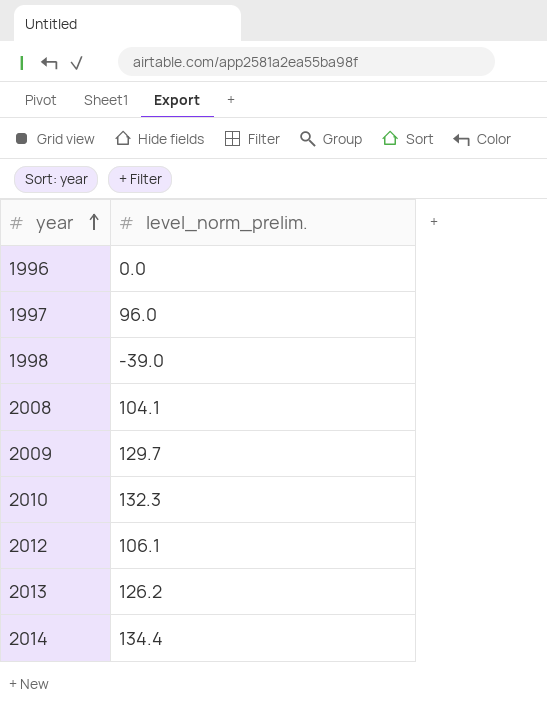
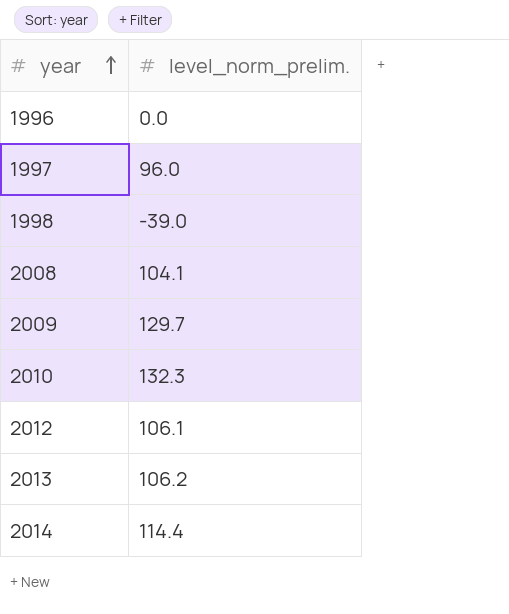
2013 | level_norm_prelim.: 126.2 -> 106.2
2014 | level_norm_prelim.: 134.4 -> 114.4

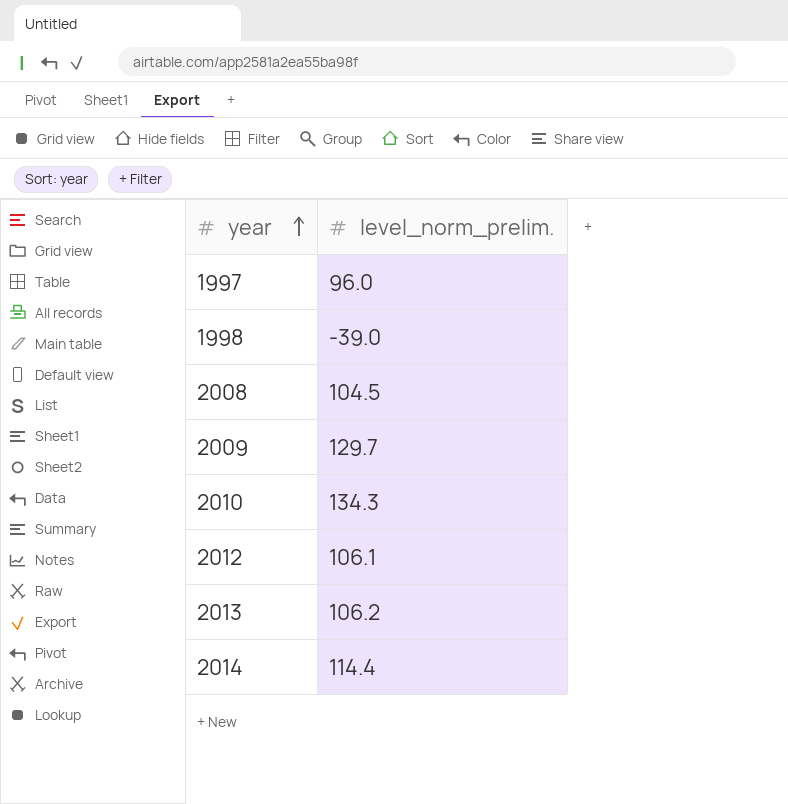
row 1996: 0.0 -> none
2008 | level_norm_prelim.: 104.1 -> 104.5
2010 | level_norm_prelim.: 132.3 -> 134.3

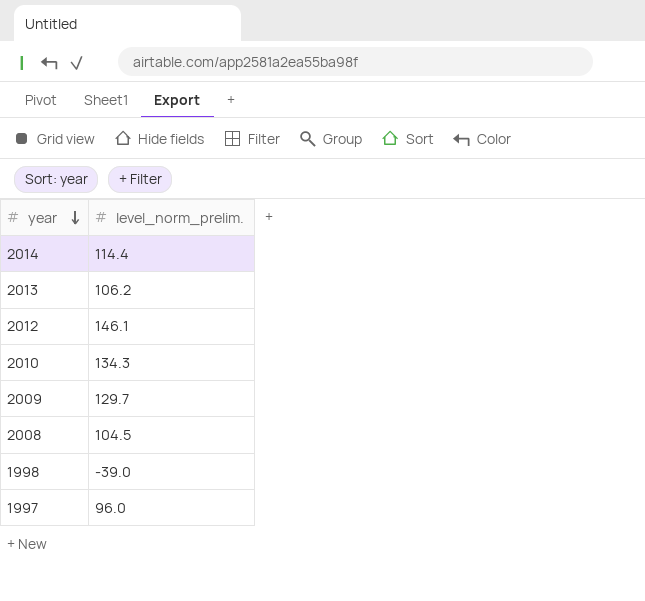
row order: year ascending -> year descending
2012 | level_norm_prelim.: 106.1 -> 146.1

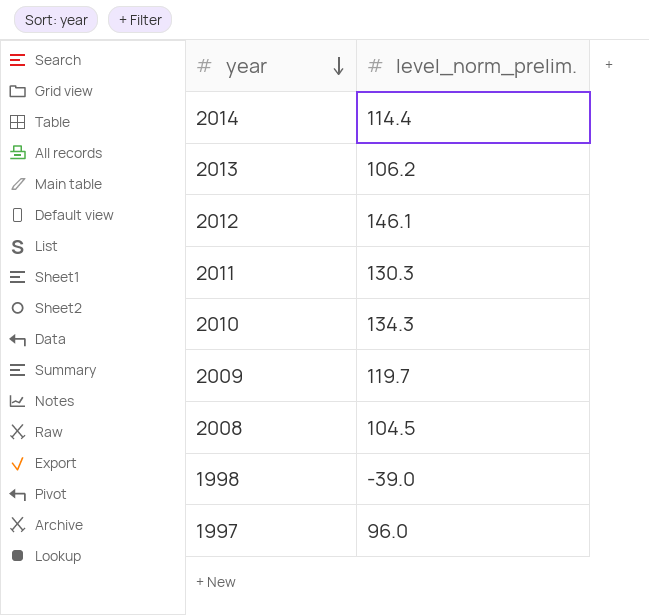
row 2011: none -> 130.3
2009 | level_norm_prelim.: 129.7 -> 119.7

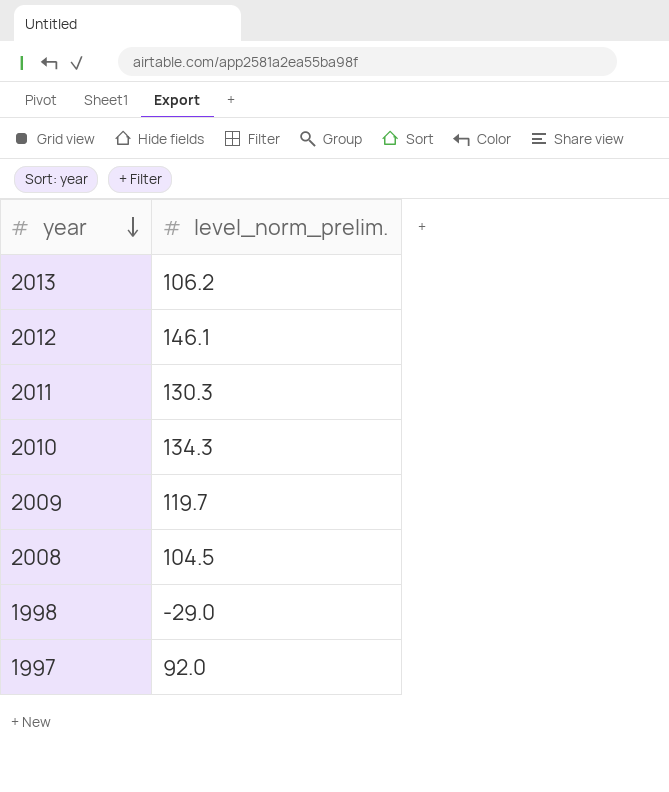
row 2014: 114.4 -> none
1998 | level_norm_prelim.: -39.0 -> -29.0
1997 | level_norm_prelim.: 96.0 -> 92.0

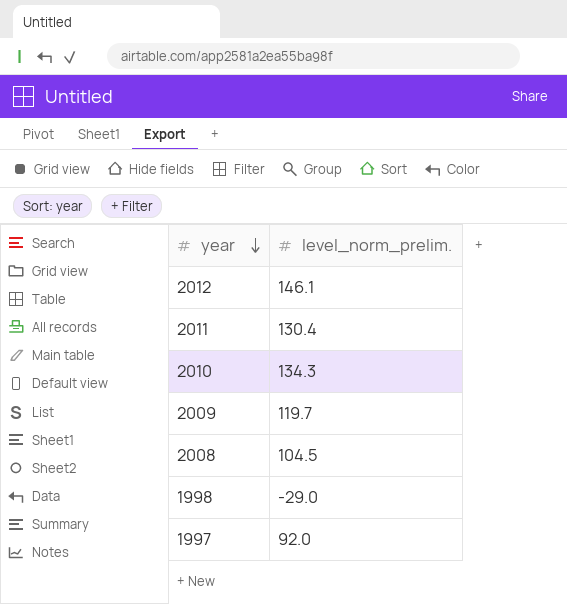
row 2013: 106.2 -> none
2011 | level_norm_prelim.: 130.3 -> 130.4

